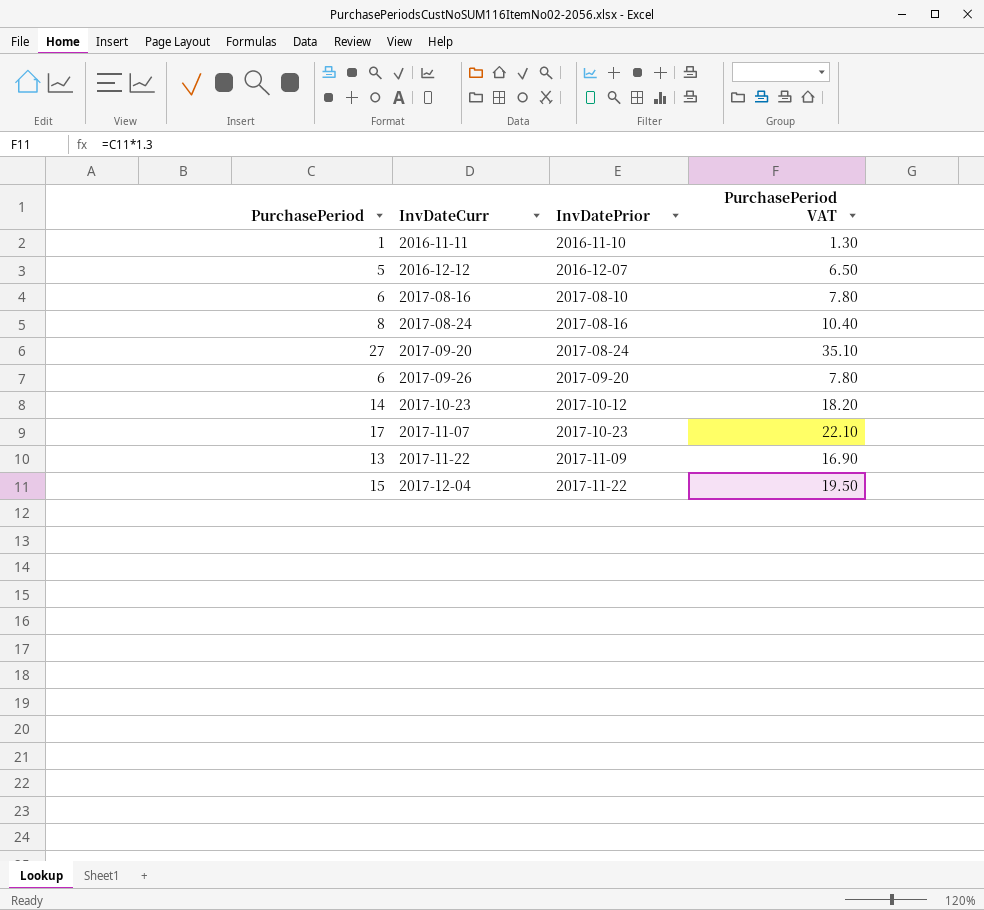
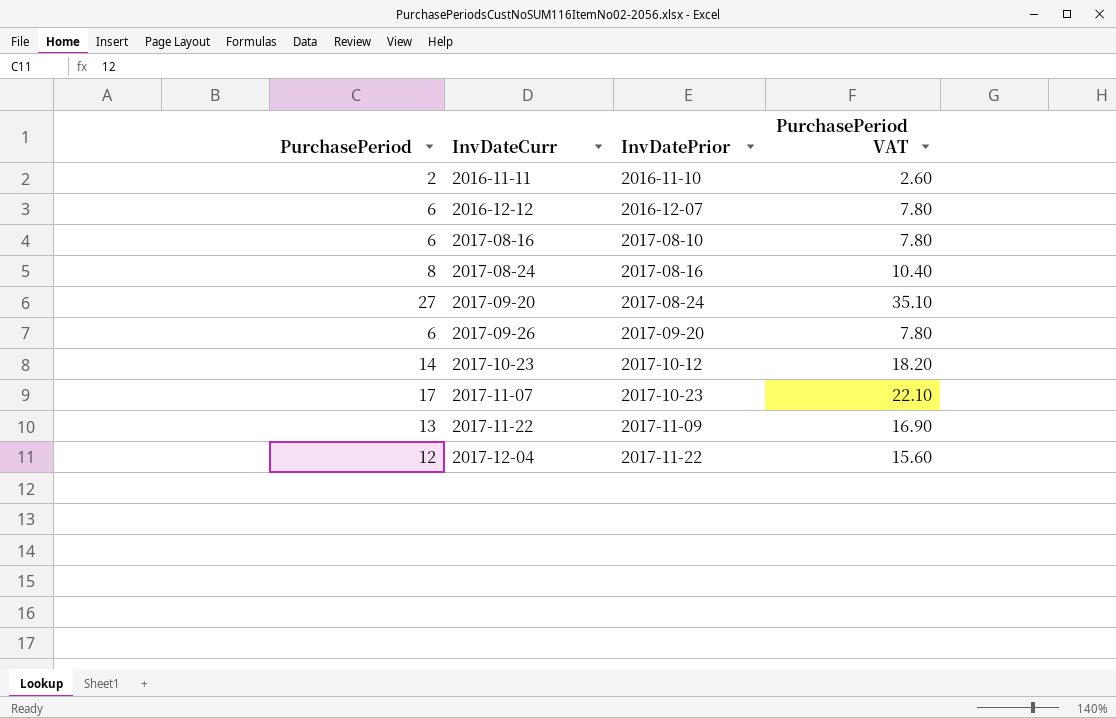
2016-11-11 | PurchasePeriod: 1 -> 2
2016-11-11 | PurchasePeriod VAT: 1.30 -> 2.60
2016-12-12 | PurchasePeriod: 5 -> 6
2016-12-12 | PurchasePeriod VAT: 6.50 -> 7.80
2017-12-04 | PurchasePeriod: 15 -> 12
2017-12-04 | PurchasePeriod VAT: 19.50 -> 15.60

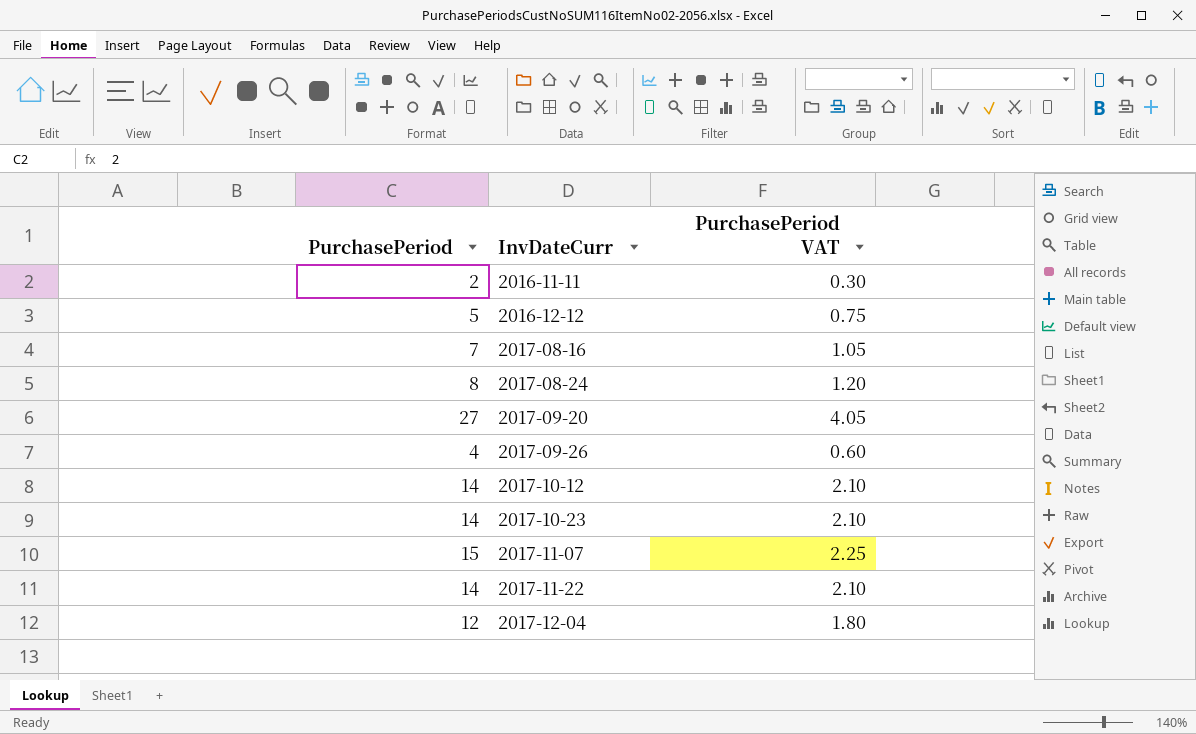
column InvDatePrior | position: 3 -> none
column PurchasePeriod VAT | formula: [PurchasePeriod] * 1.3 -> [PurchasePeriod] * 0.15
2016-12-12 | PurchasePeriod: 6 -> 5
2017-08-16 | PurchasePeriod: 6 -> 7
2017-09-26 | PurchasePeriod: 6 -> 4
row 2017-10-12: none -> 14 | 2.10
2017-11-07 | PurchasePeriod: 17 -> 15
2017-11-22 | PurchasePeriod: 13 -> 14

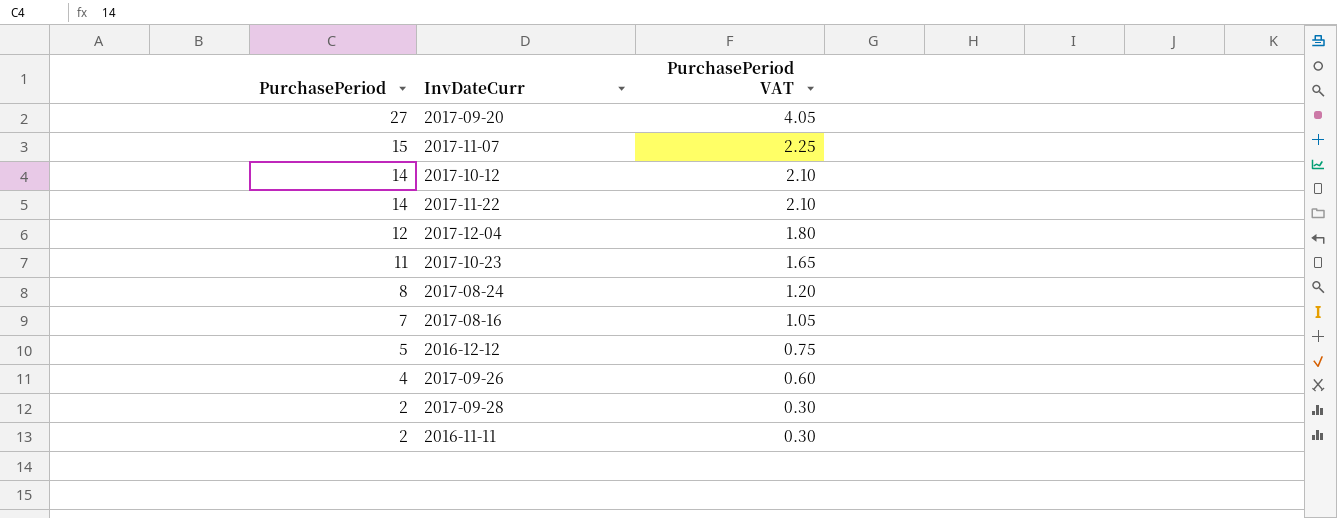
row order: InvDateCurr ascending -> PurchasePeriod descending
2017-10-23 | PurchasePeriod: 14 -> 11
2017-10-23 | PurchasePeriod VAT: 2.10 -> 1.65
row 2017-09-28: none -> 2 | 0.30

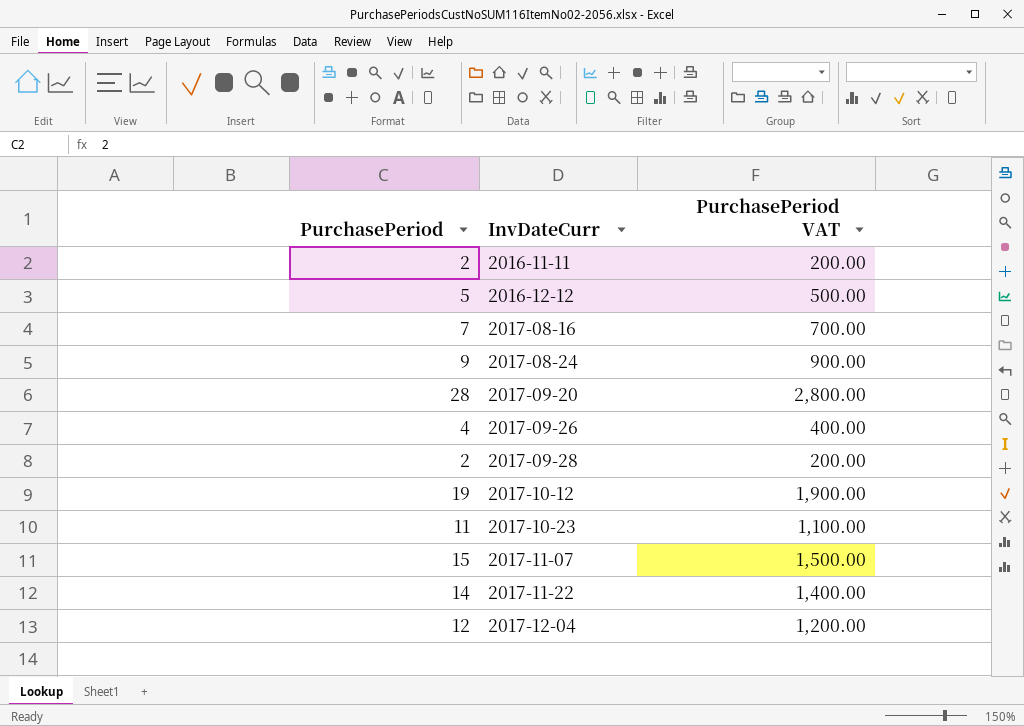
row order: PurchasePeriod descending -> InvDateCurr ascending
column PurchasePeriod VAT | formula: [PurchasePeriod] * 0.15 -> [PurchasePeriod] * 100
2017-08-24 | PurchasePeriod: 8 -> 9
2017-09-20 | PurchasePeriod: 27 -> 28
2017-10-12 | PurchasePeriod: 14 -> 19

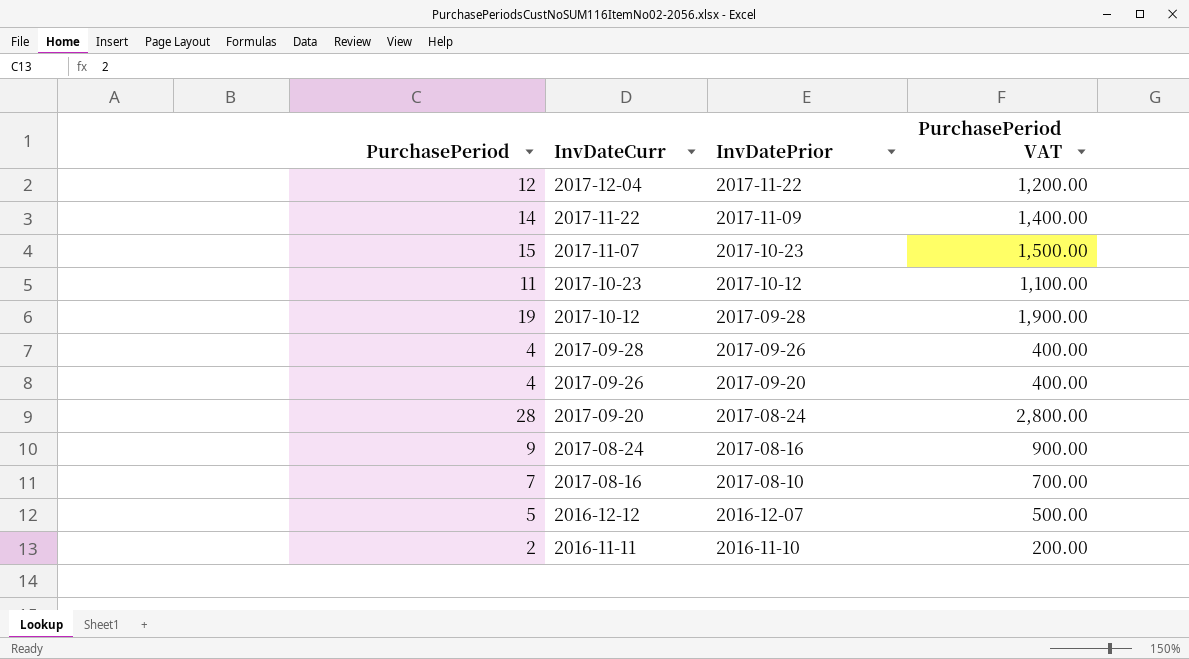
row order: InvDateCurr ascending -> InvDateCurr descending
column InvDatePrior | position: none -> 3
2017-09-28 | PurchasePeriod: 2 -> 4
2017-09-28 | PurchasePeriod VAT: 200.00 -> 400.00

